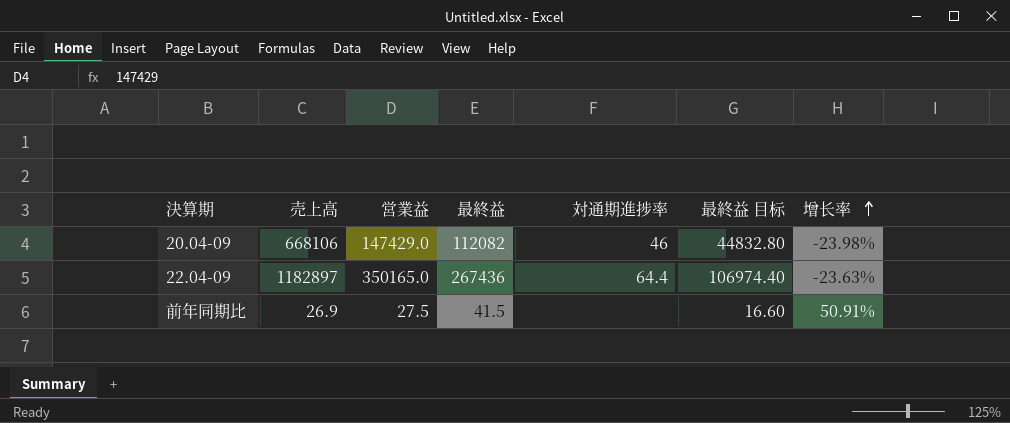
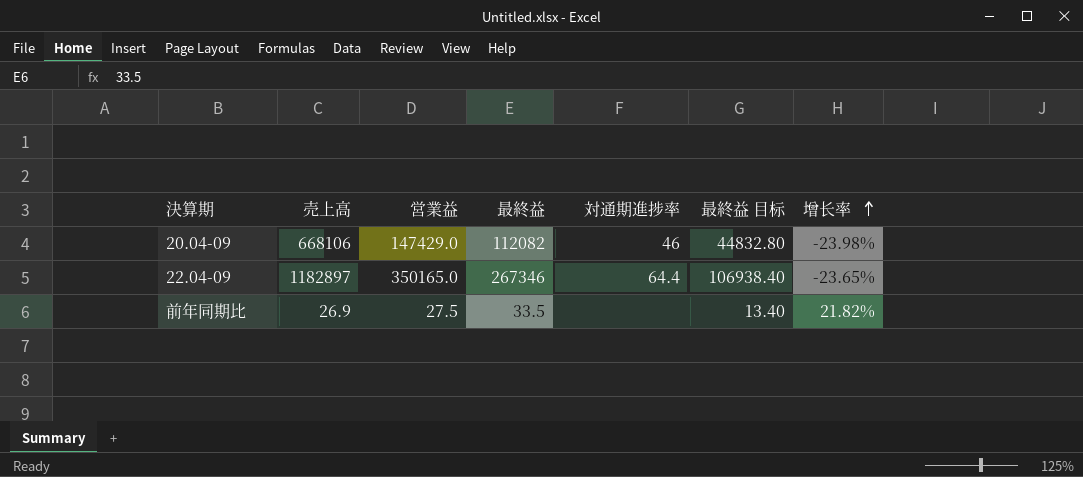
22.04-09 | 最終益: 267436 -> 267346
22.04-09 | 最終益 目标: 106974.40 -> 106938.40
22.04-09 | 增长率: -23.63% -> -23.65%
前年同期比 | 最終益: 41.5 -> 33.5
前年同期比 | 最終益 目标: 16.60 -> 13.40
前年同期比 | 增长率: 50.91% -> 21.82%

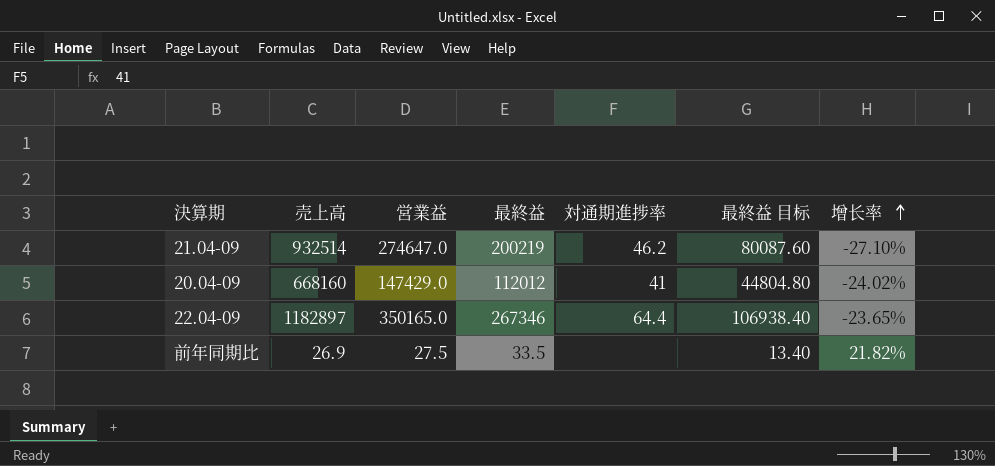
row 21.04-09: none -> 932514 | 274647.0 | 200219 | 46.2 | 80087.60 | -27.10%
20.04-09 | 売上高: 668106 -> 668160
20.04-09 | 最終益: 112082 -> 112012
20.04-09 | 対通期進捗率: 46 -> 41
20.04-09 | 最終益 目标: 44832.80 -> 44804.80
20.04-09 | 增长率: -23.98% -> -24.02%

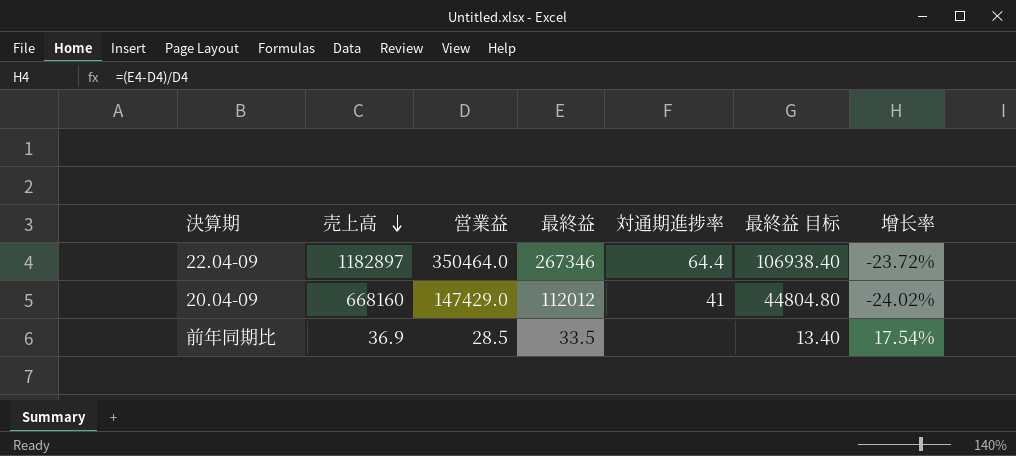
row order: 增长率 ascending -> 売上高 descending
row 21.04-09: 932514 | 274647.0 | 200219 | 46.2 | 80087.60 | -27.10% -> none
22.04-09 | 営業益: 350165.0 -> 350464.0
22.04-09 | 增长率: -23.65% -> -23.72%
前年同期比 | 売上高: 26.9 -> 36.9
前年同期比 | 営業益: 27.5 -> 28.5
前年同期比 | 增长率: 21.82% -> 17.54%

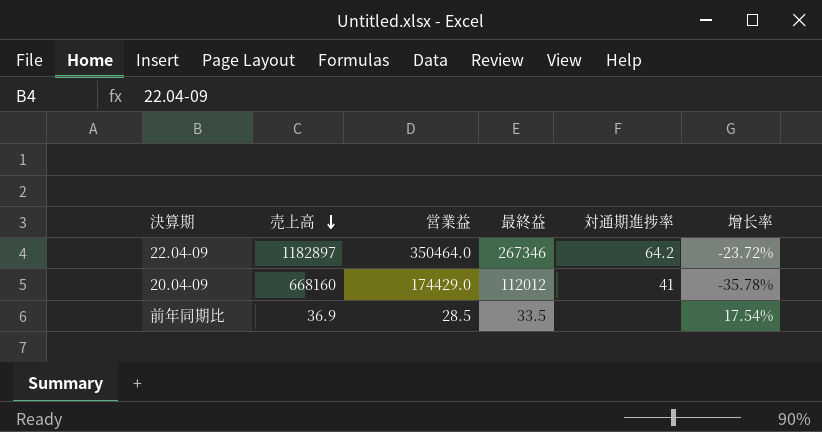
column 最終益 目标 | formula: [最終益] * 0.4 -> none
22.04-09 | 対通期進捗率: 64.4 -> 64.2
20.04-09 | 営業益: 147429.0 -> 174429.0
20.04-09 | 增长率: -24.02% -> -35.78%

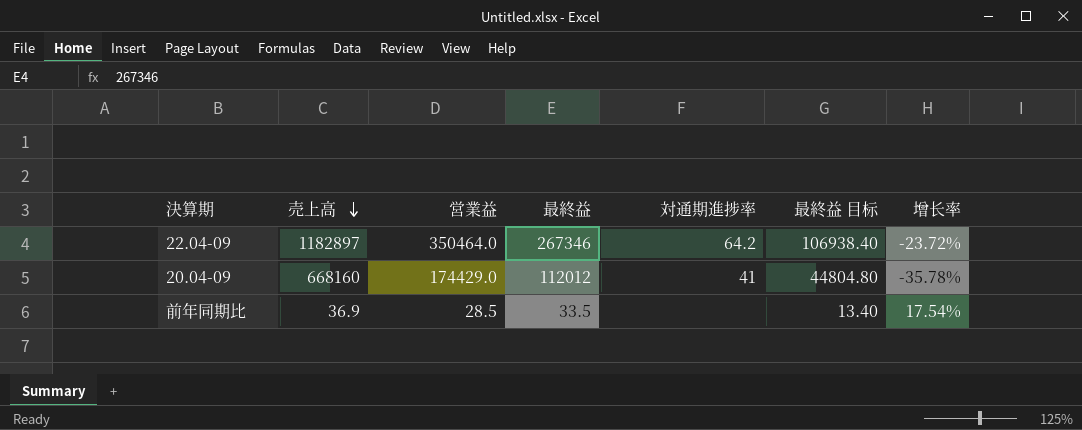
column 最終益 目标 | formula: none -> [最終益] * 0.4

